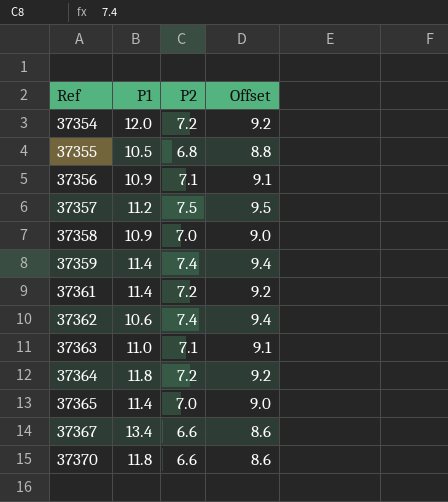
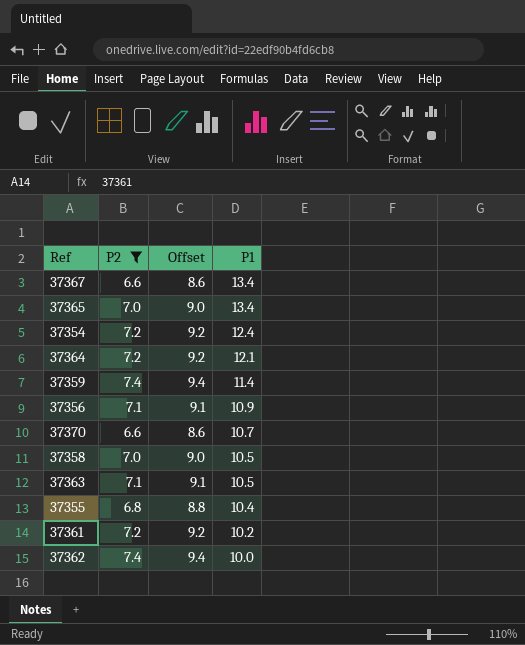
filter: none -> P2 != 7.5
row order: Ref ascending -> P1 descending
column P1 | position: 2 -> 4
37365 | P1: 11.4 -> 13.4
37354 | P1: 12.0 -> 12.4
37364 | P1: 11.8 -> 12.1
37370 | P1: 11.8 -> 10.7
37358 | P1: 10.9 -> 10.5
37363 | P1: 11.0 -> 10.5
37355 | P1: 10.5 -> 10.4
37361 | P1: 11.4 -> 10.2
37362 | P1: 10.6 -> 10.0

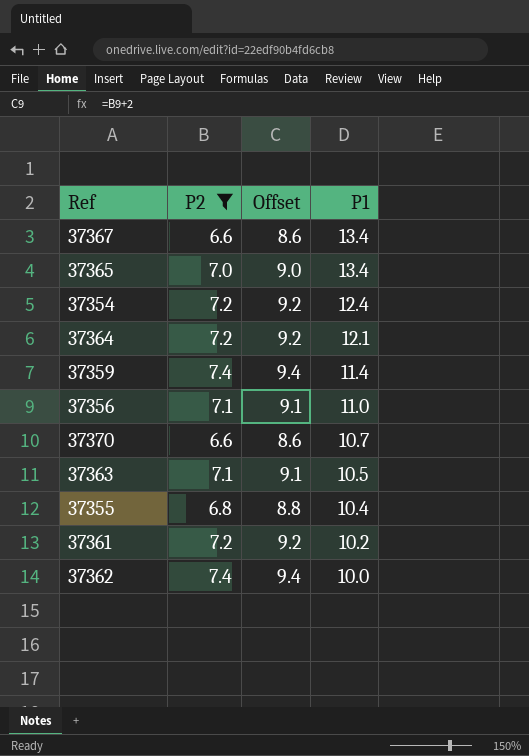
row 37358: 7.0 | 9.0 | 10.5 -> none
37356 | P1: 10.9 -> 11.0

